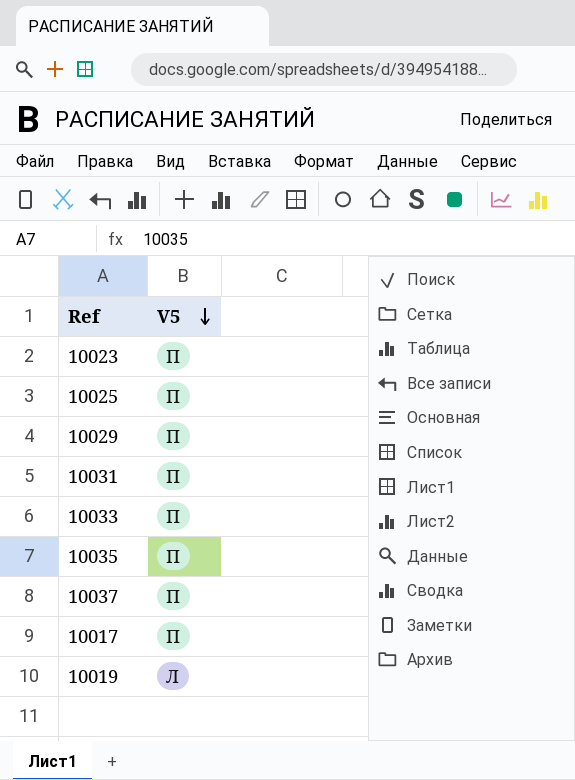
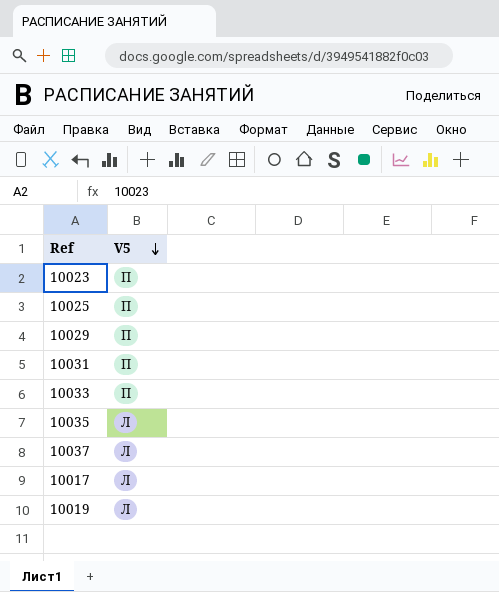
10035 | V5: П -> Л
10037 | V5: П -> Л
10017 | V5: П -> Л

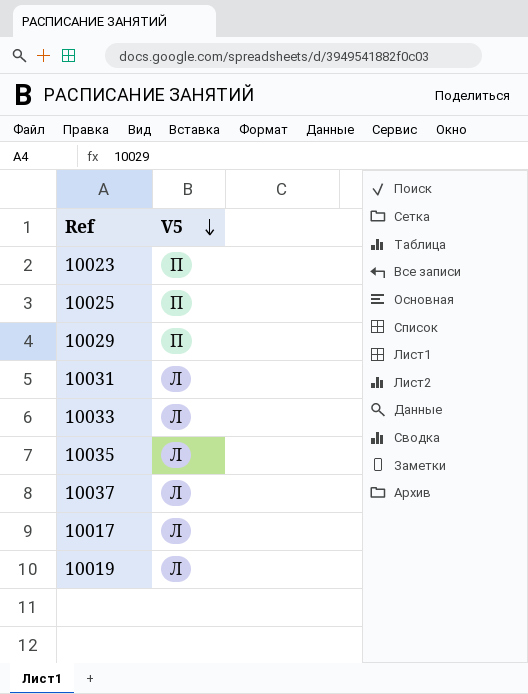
10031 | V5: П -> Л
10033 | V5: П -> Л

